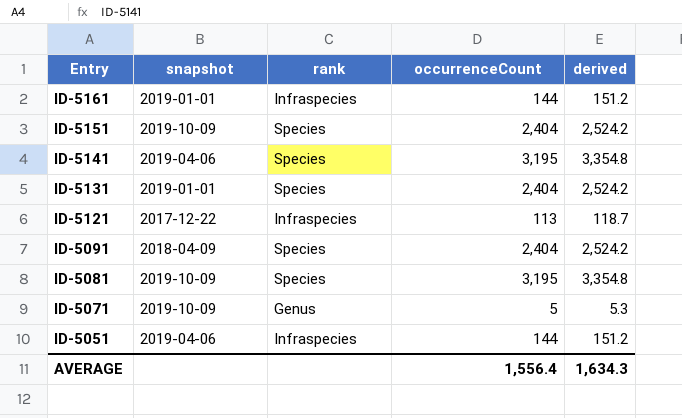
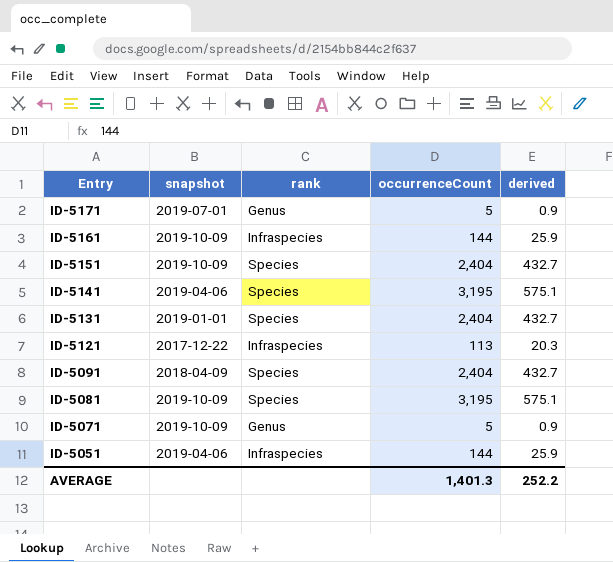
column derived | formula: [occurrenceCount] * 1.05 -> [occurrenceCount] * 0.18
row ID-5171: none -> 2019-07-01 | Genus | 5 | 0.9
ID-5161 | snapshot: 2019-01-01 -> 2019-10-09
AVERAGE | occurrenceCount: 1,556.4 -> 1,401.3
AVERAGE | derived: 1,634.3 -> 252.2

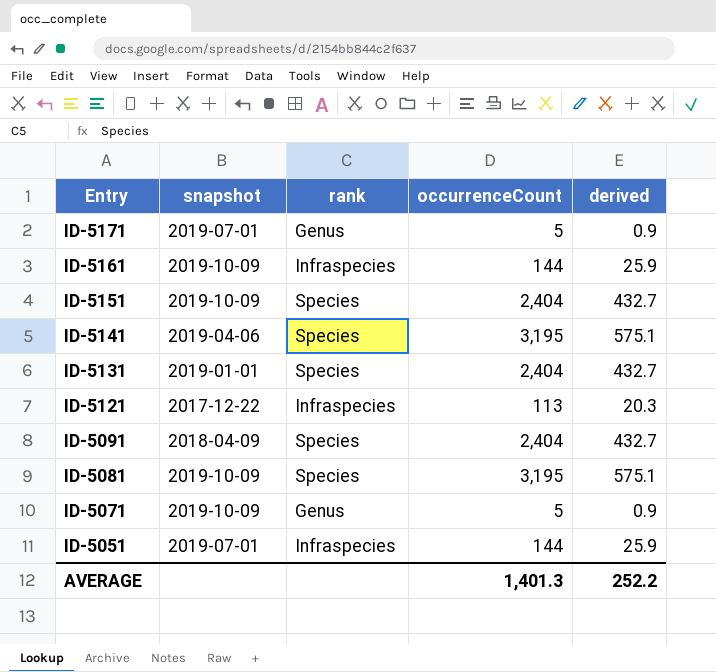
ID-5051 | snapshot: 2019-04-06 -> 2019-07-01

